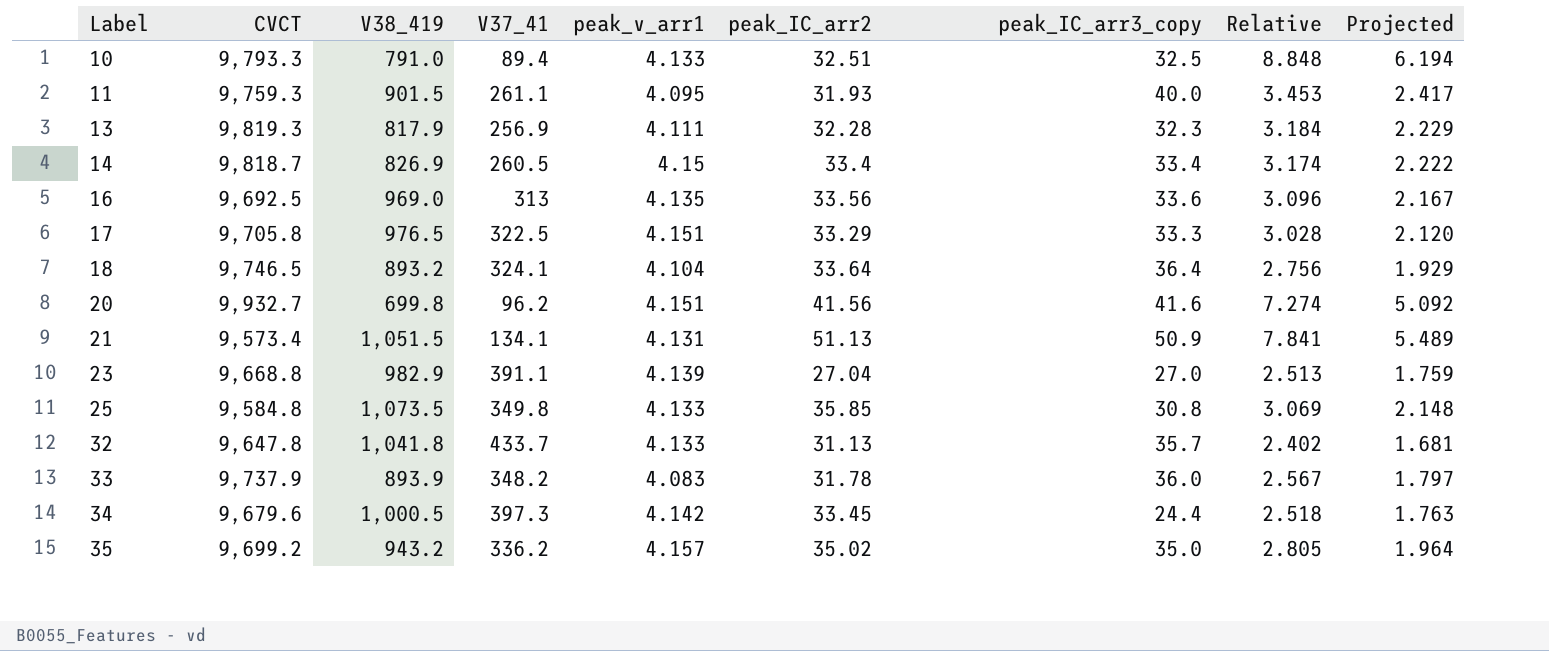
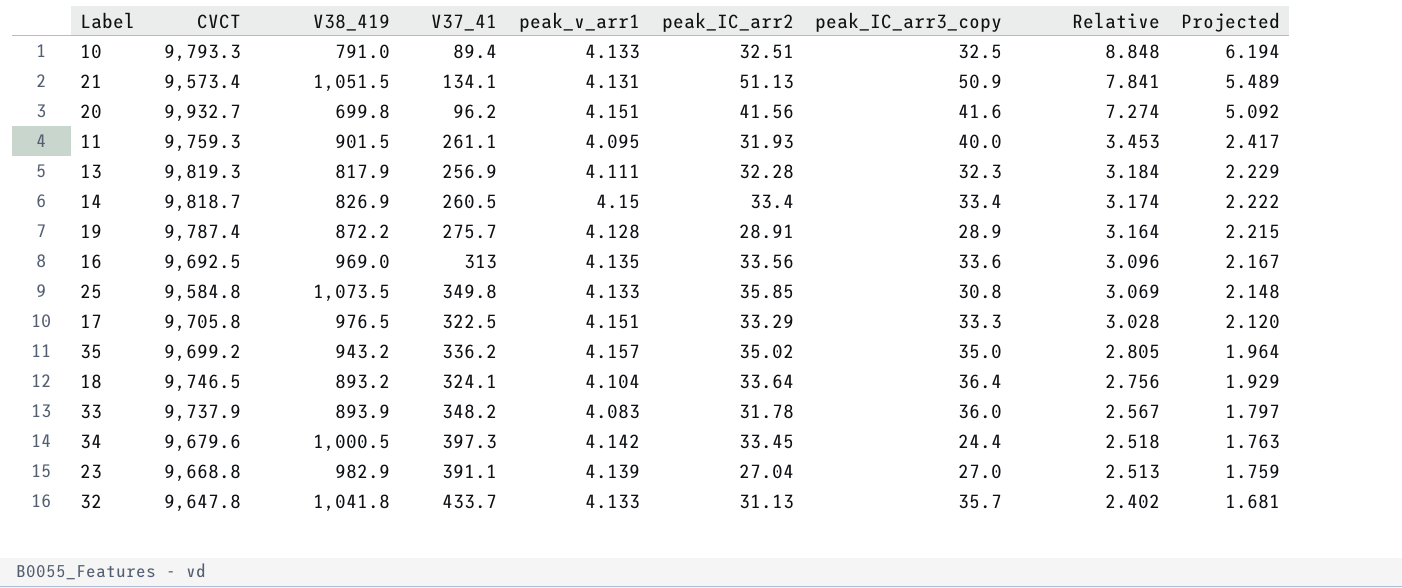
row order: Label ascending -> Relative descending
row 19: none -> 9,787.4 | 872.2 | 275.7 | 4.128 | 28.91 | 28.9 | 3.164 | 2.215

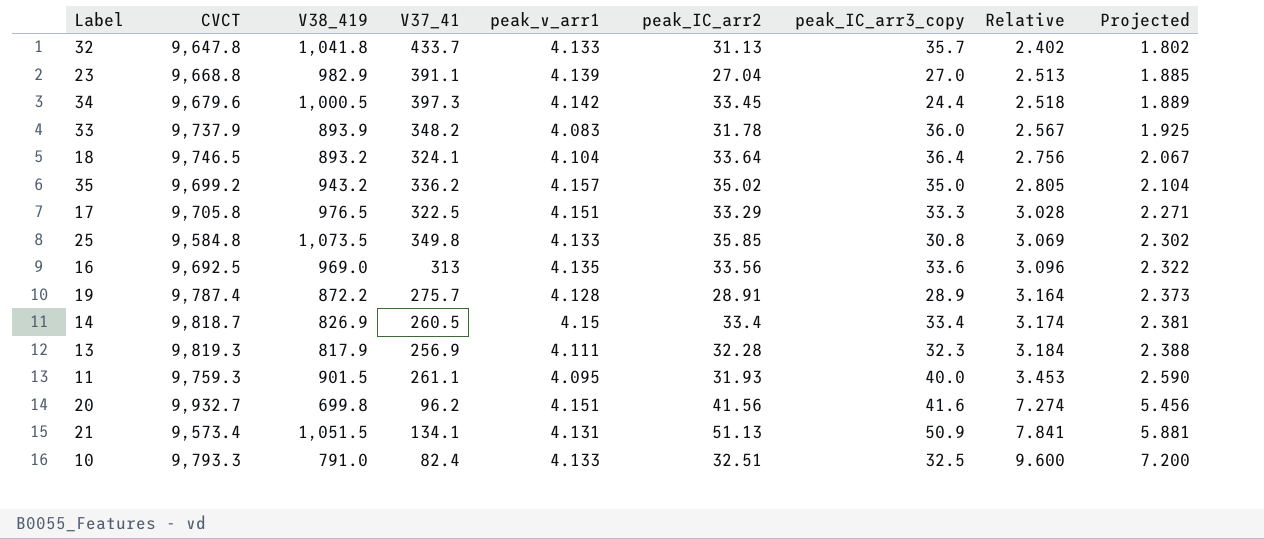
row order: Relative descending -> Relative ascending
column Projected | formula: [Relative] * 0.7 -> [Relative] * 0.75
10 | V37_41: 89.4 -> 82.4
10 | Relative: 8.848 -> 9.600

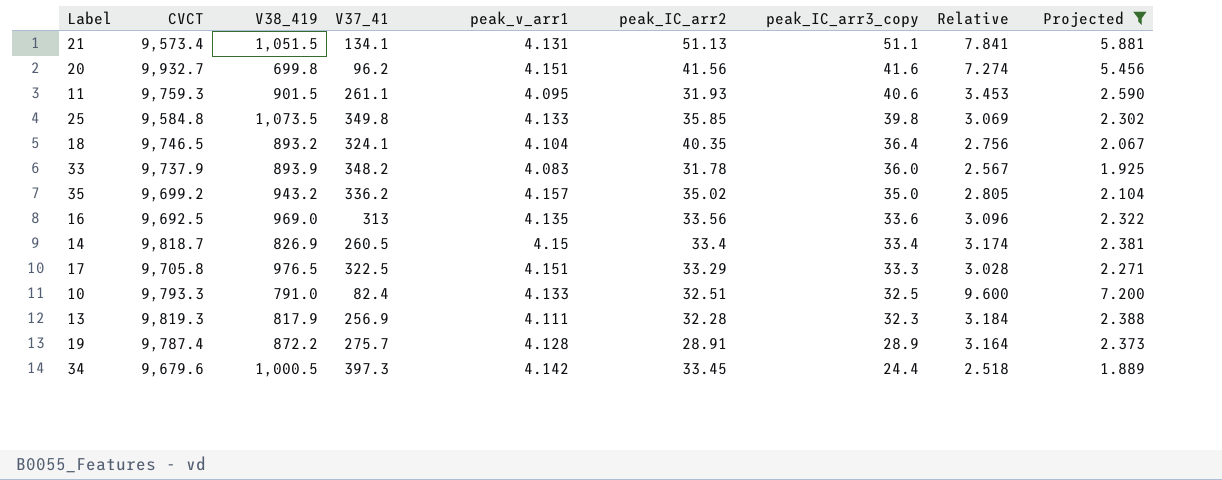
filter: none -> Projected >= 1.889
row order: Relative ascending -> peak_IC_arr3_copy descending
21 | peak_IC_arr3_copy: 50.9 -> 51.1
11 | peak_IC_arr3_copy: 40.0 -> 40.6
25 | peak_IC_arr3_copy: 30.8 -> 39.8
18 | peak_IC_arr2: 33.64 -> 40.35

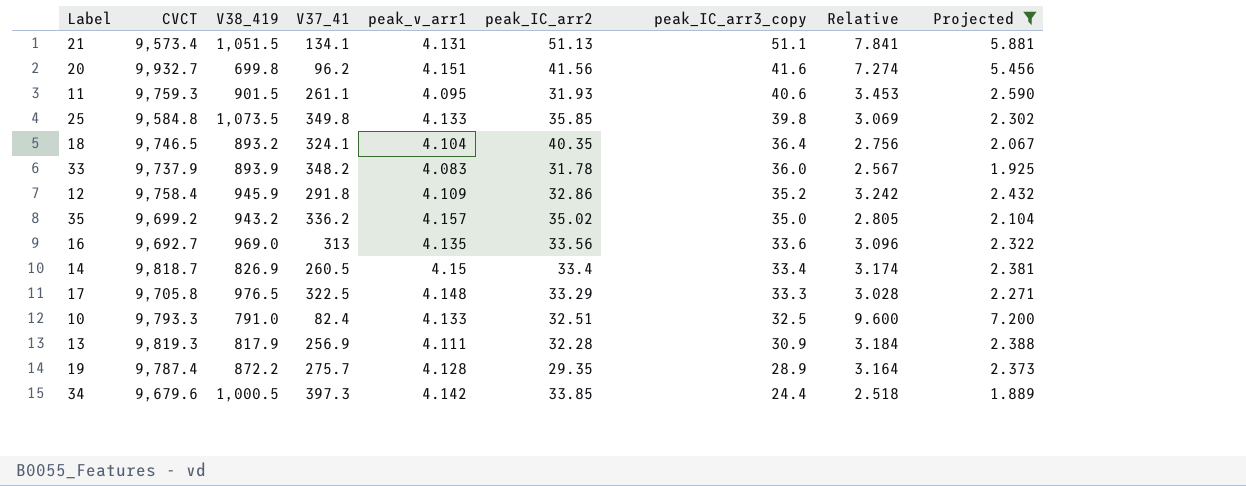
row 12: none -> 9,758.4 | 945.9 | 291.8 | 4.109 | 32.86 | 35.2 | 3.242 | 2.432
16 | CVCT: 9,692.5 -> 9,692.7
17 | peak_v_arr1: 4.151 -> 4.148
13 | peak_IC_arr3_copy: 32.3 -> 30.9
19 | peak_IC_arr2: 28.91 -> 29.35
34 | peak_IC_arr2: 33.45 -> 33.85

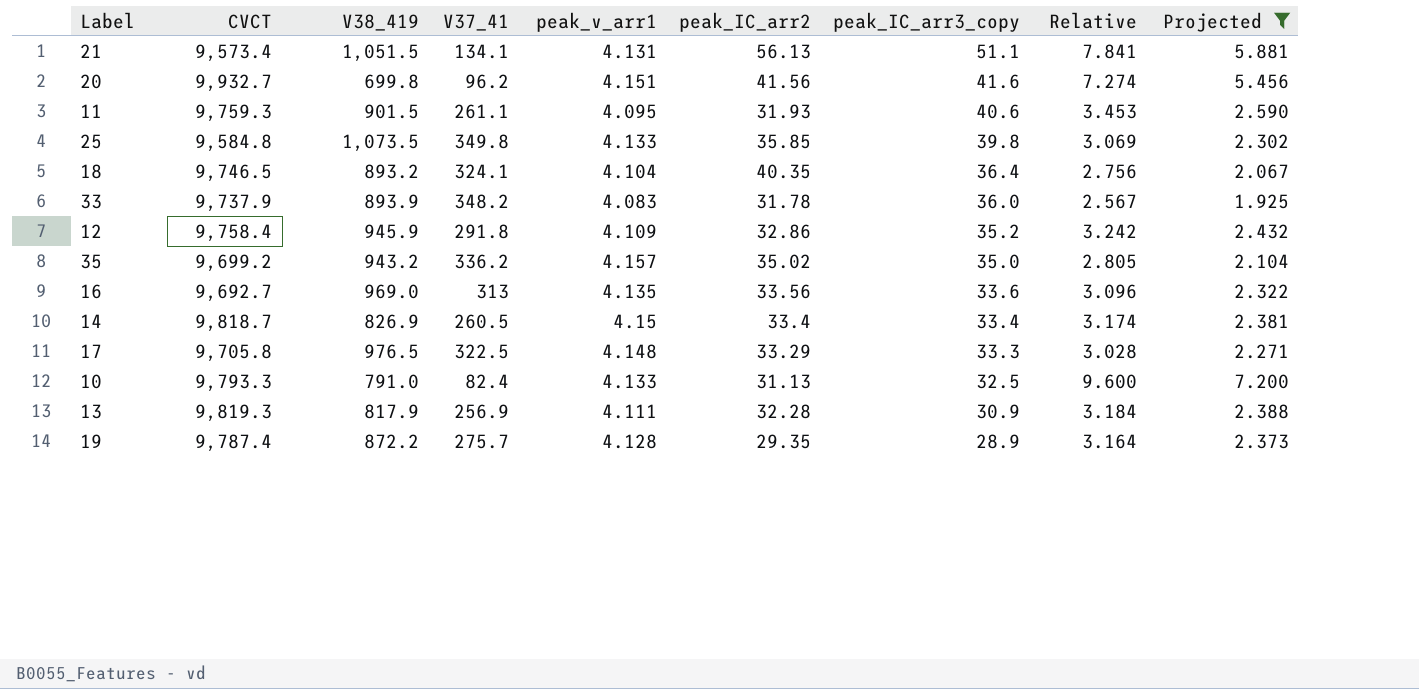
row 34: 9,679.6 | 1,000.5 | 397.3 | 4.142 | 33.85 | 24.4 | 2.518 | 1.889 -> none
21 | peak_IC_arr2: 51.13 -> 56.13
10 | peak_IC_arr2: 32.51 -> 31.13

